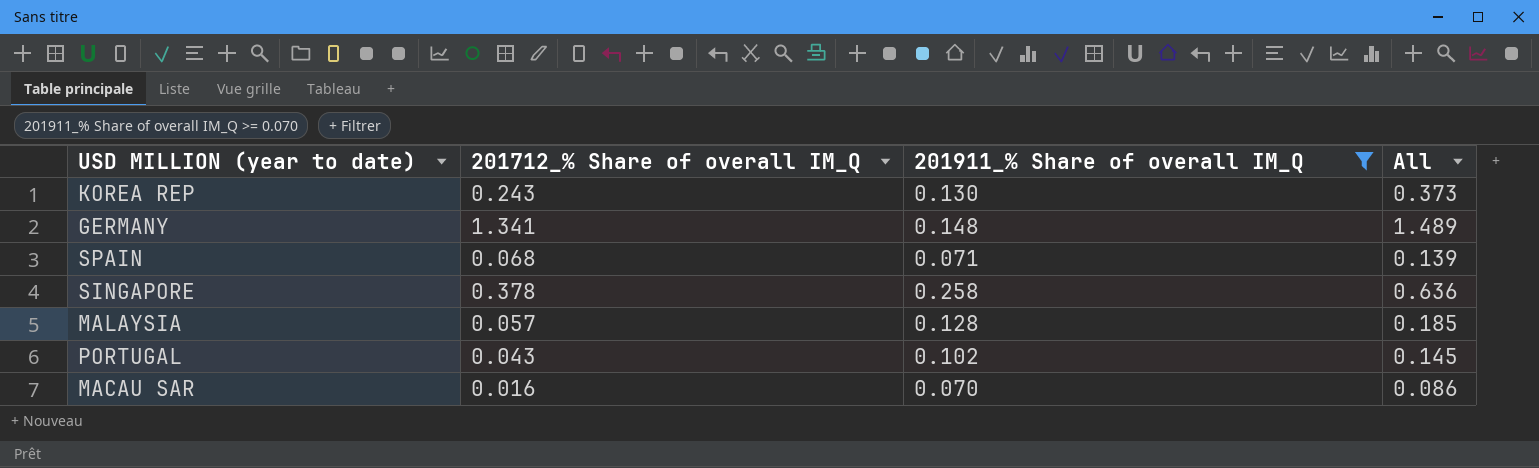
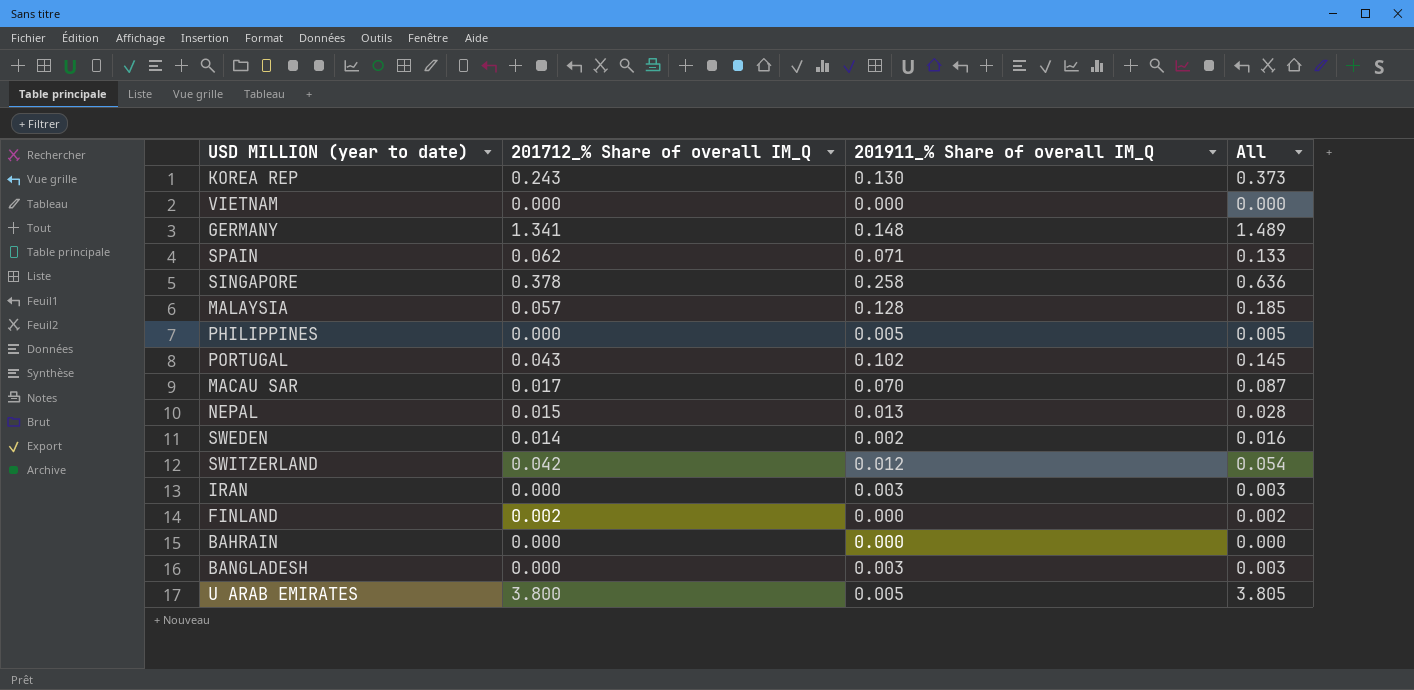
filter: 201911_% Share of overall IM_Q >= 0.070 -> none
SPAIN | 201712_% Share of overall IM_Q: 0.068 -> 0.062
SPAIN | All: 0.139 -> 0.133
MACAU SAR | 201712_% Share of overall IM_Q: 0.016 -> 0.017
MACAU SAR | All: 0.086 -> 0.087

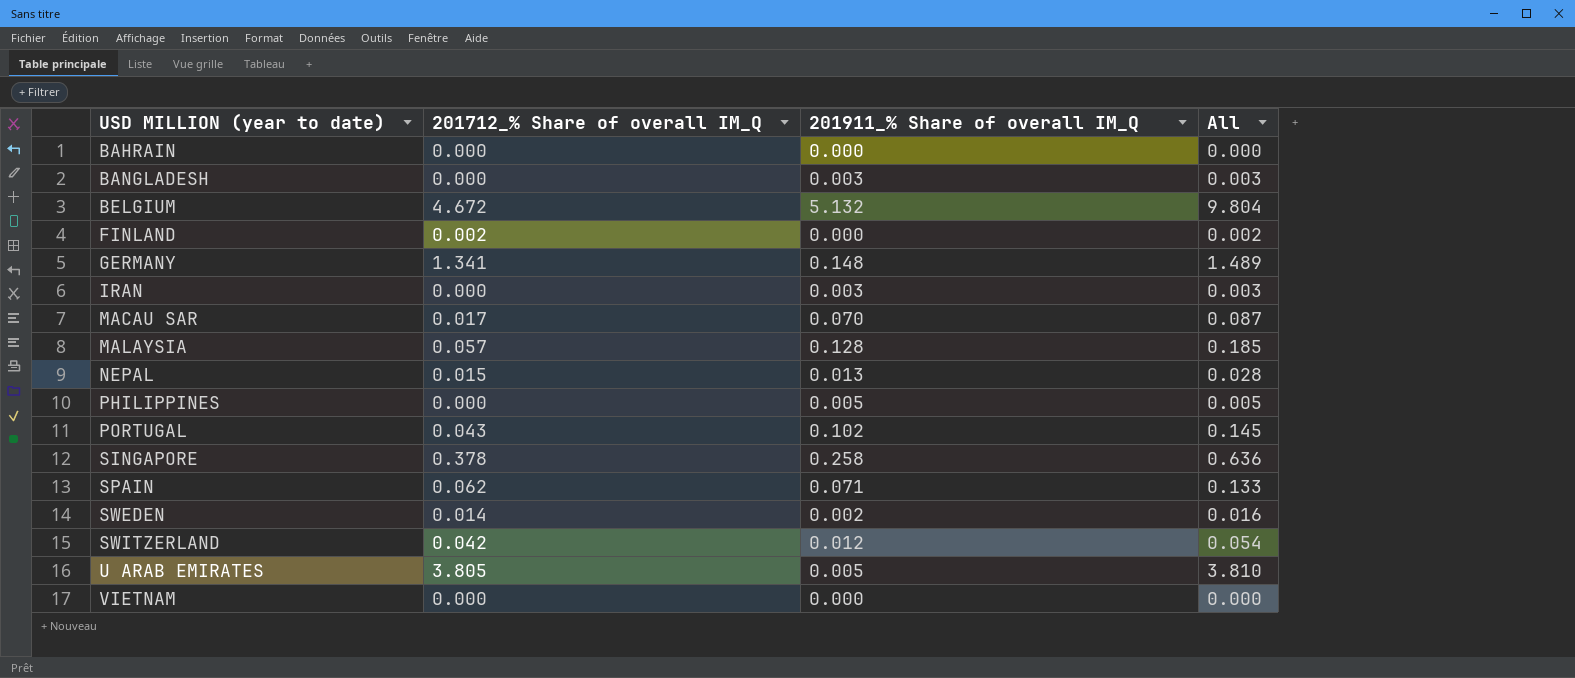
row order: none -> USD MILLION (year to date) ascending
row KOREA REP: 0.243 | 0.130 | 0.373 -> none
row BELGIUM: none -> 4.672 | 5.132 | 9.804
U ARAB EMIRATES | 201712_% Share of overall IM_Q: 3.800 -> 3.805
U ARAB EMIRATES | All: 3.805 -> 3.810

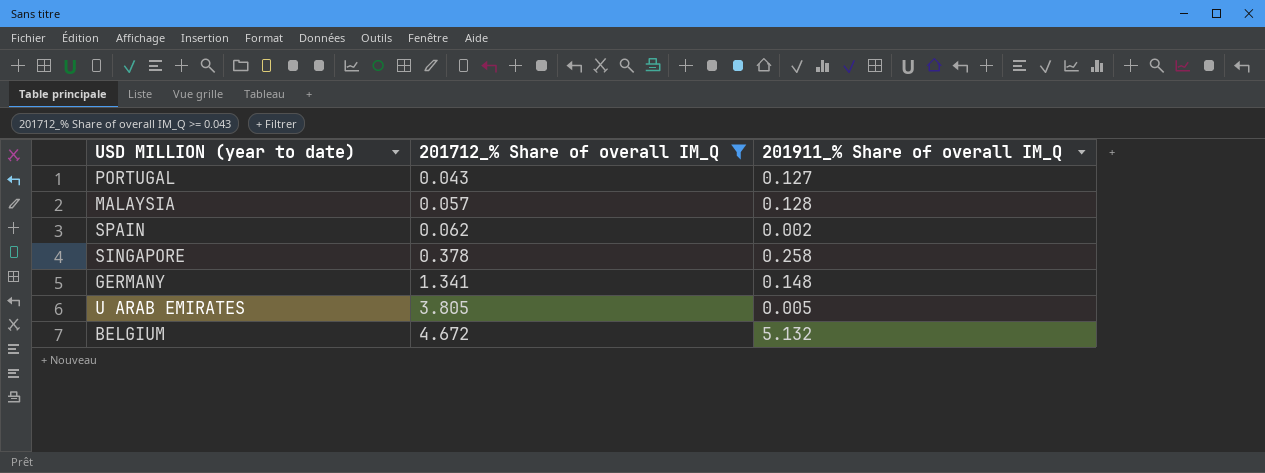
filter: none -> 201712_% Share of overall IM_Q >= 0.043
row order: USD MILLION (year to date) ascending -> 201712_% Share of overall IM_Q ascending
column All | formula: [201712_% Share of overall IM_Q] + [201911_% Share of overall IM_Q] -> none
PORTUGAL | 201911_% Share of overall IM_Q: 0.102 -> 0.127
SPAIN | 201911_% Share of overall IM_Q: 0.071 -> 0.002

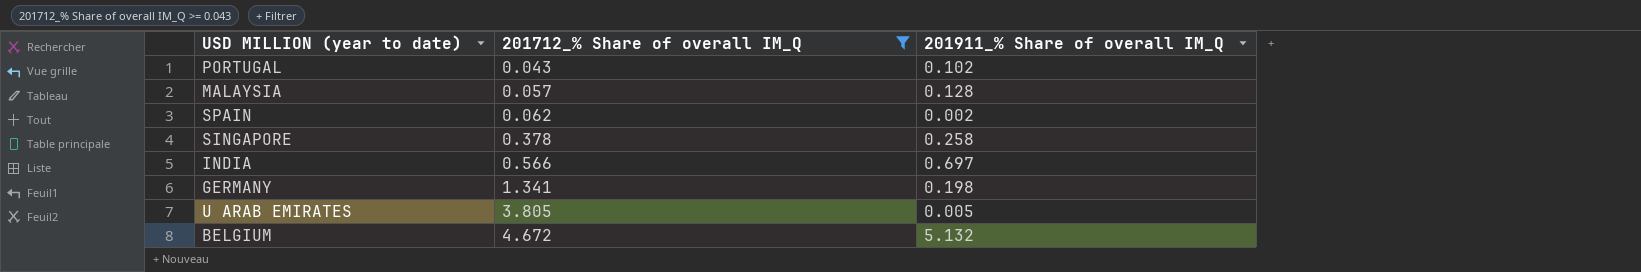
PORTUGAL | 201911_% Share of overall IM_Q: 0.127 -> 0.102
row INDIA: none -> 0.566 | 0.697
GERMANY | 201911_% Share of overall IM_Q: 0.148 -> 0.198

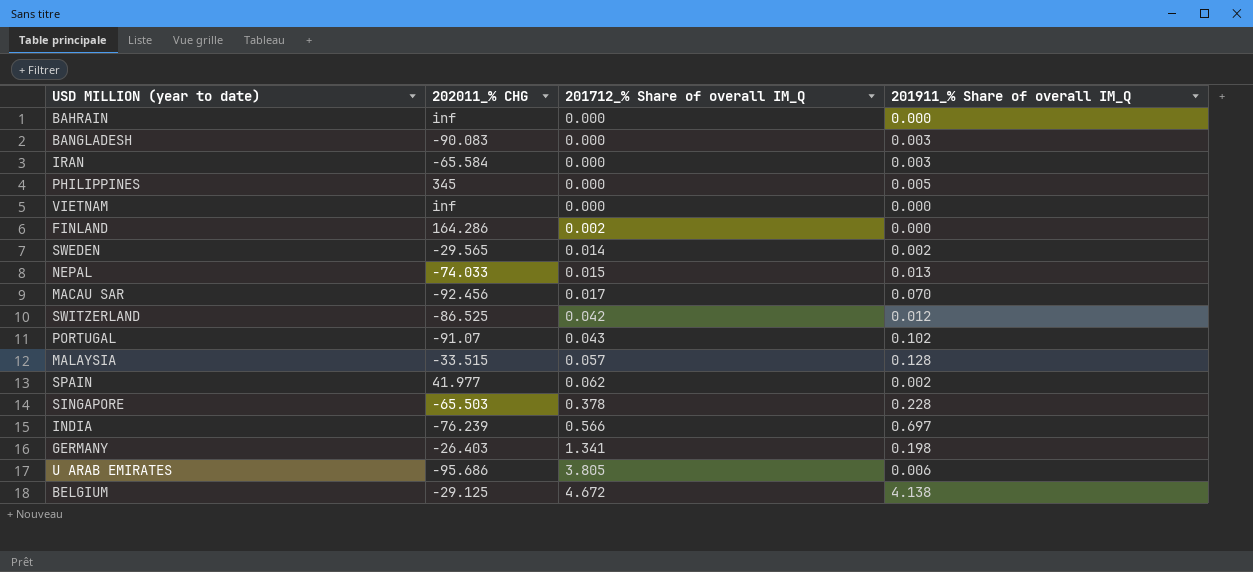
filter: 201712_% Share of overall IM_Q >= 0.043 -> none
column 202011_% CHG | position: none -> 2
SINGAPORE | 201911_% Share of overall IM_Q: 0.258 -> 0.228
U ARAB EMIRATES | 201911_% Share of overall IM_Q: 0.005 -> 0.006
BELGIUM | 201911_% Share of overall IM_Q: 5.132 -> 4.138

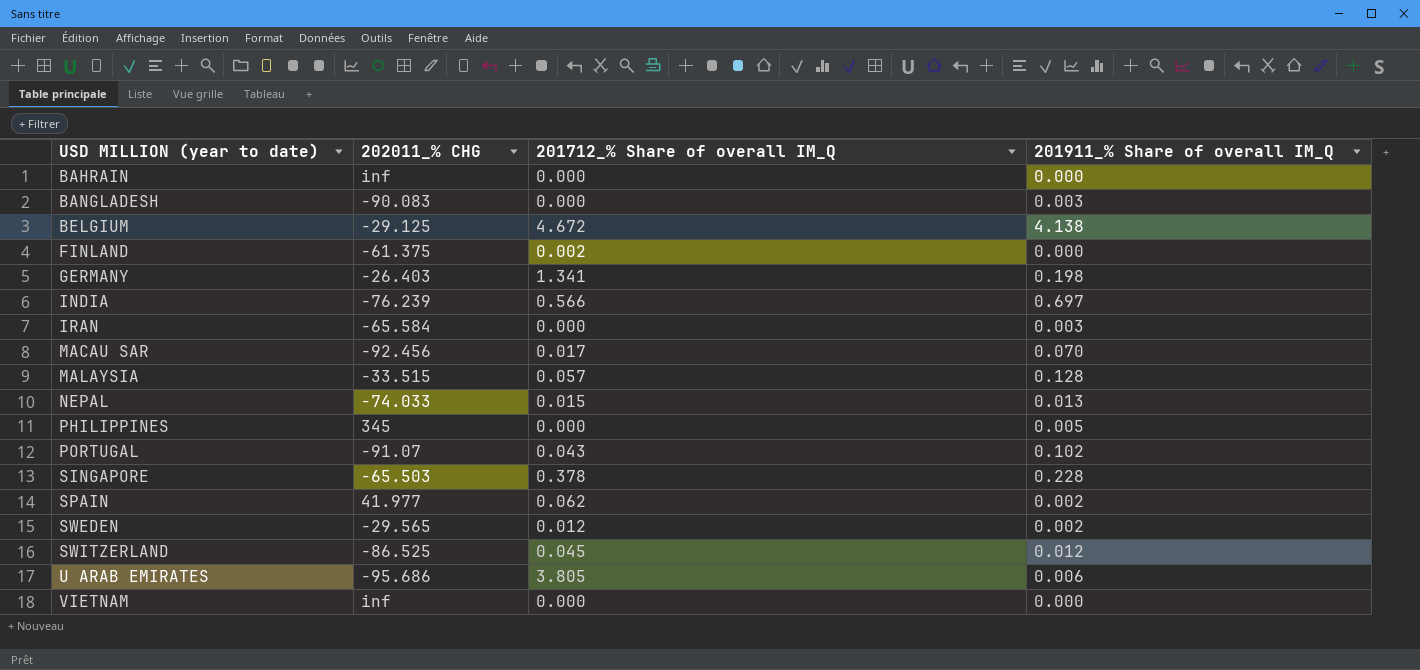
row order: 201712_% Share of overall IM_Q ascending -> USD MILLION (year to date) ascending
FINLAND | 202011_% CHG: 164.286 -> -61.375
SWEDEN | 201712_% Share of overall IM_Q: 0.014 -> 0.012
SWITZERLAND | 201712_% Share of overall IM_Q: 0.042 -> 0.045

